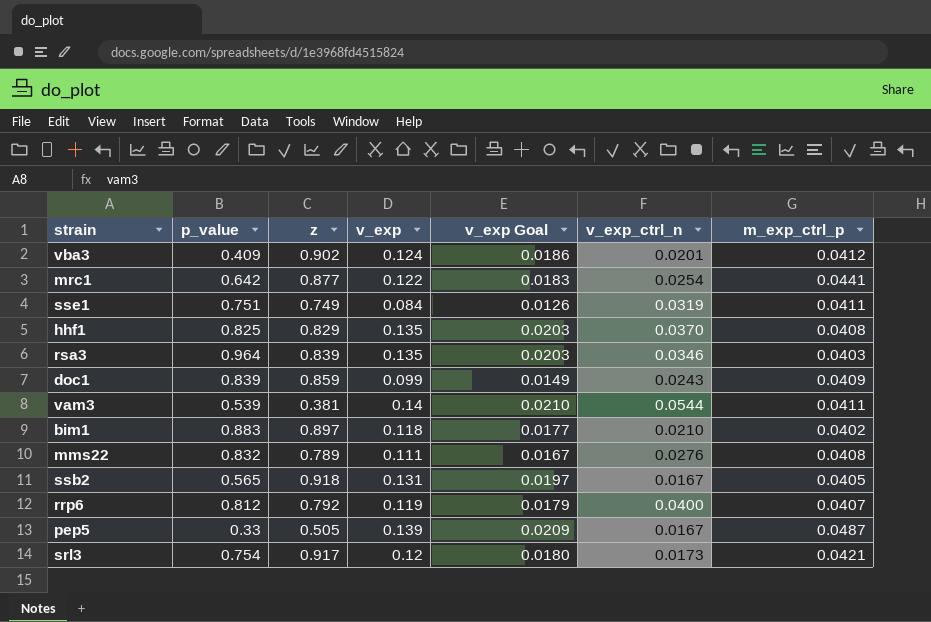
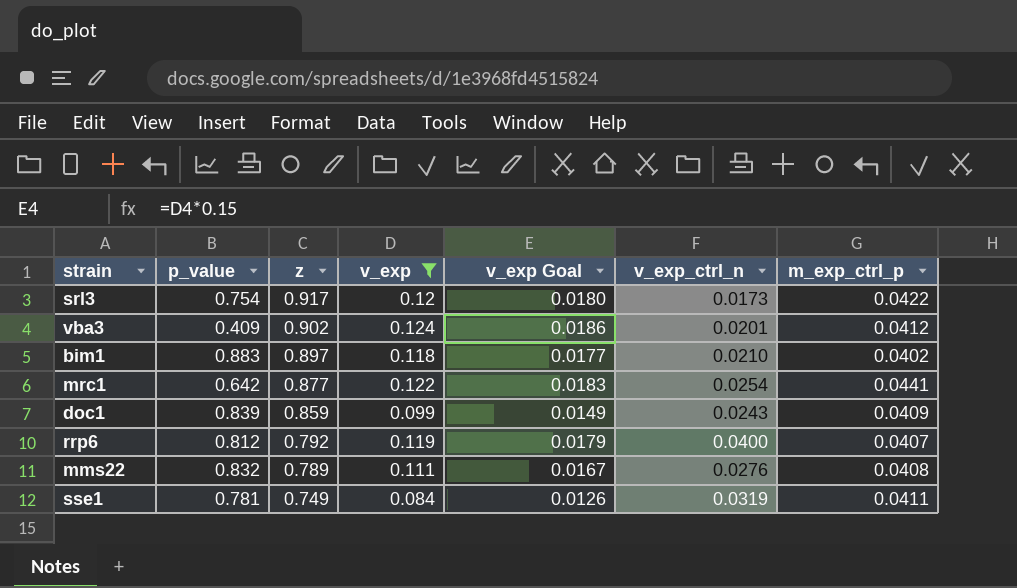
filter: none -> v_exp <= 0.124
row order: none -> z descending
srl3 | m_exp_ctrl_p: 0.0421 -> 0.0422
sse1 | p_value: 0.751 -> 0.781

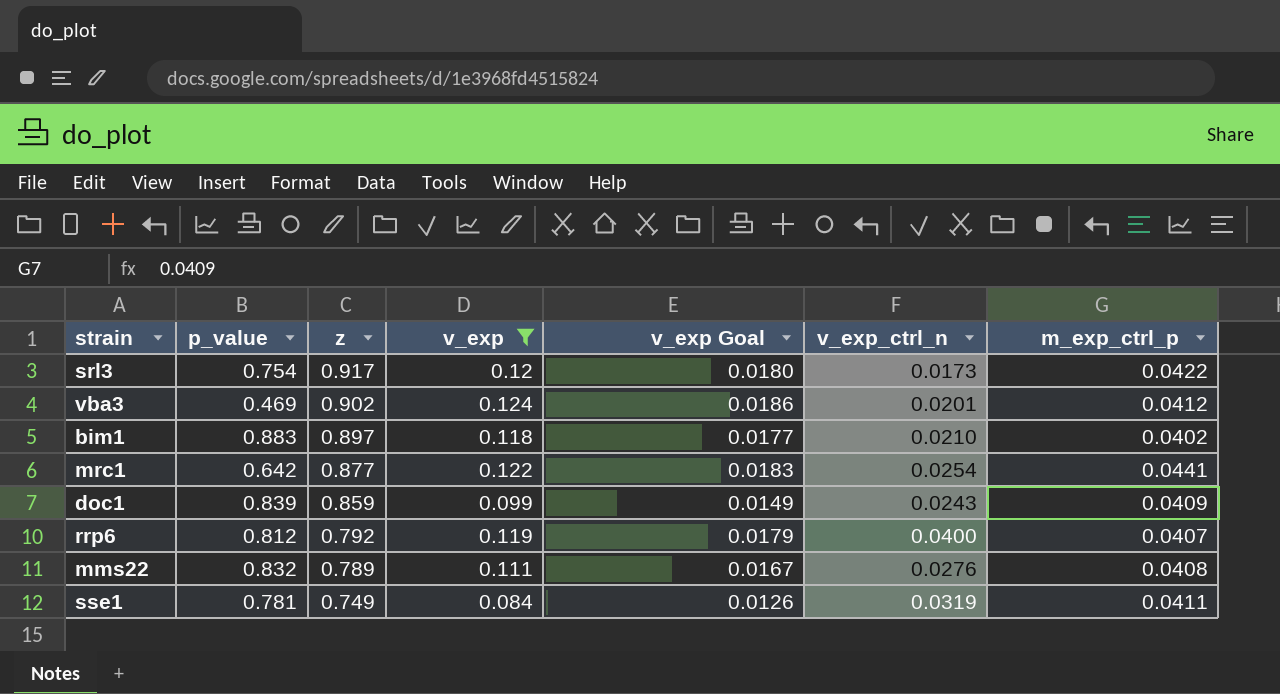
vba3 | p_value: 0.409 -> 0.469

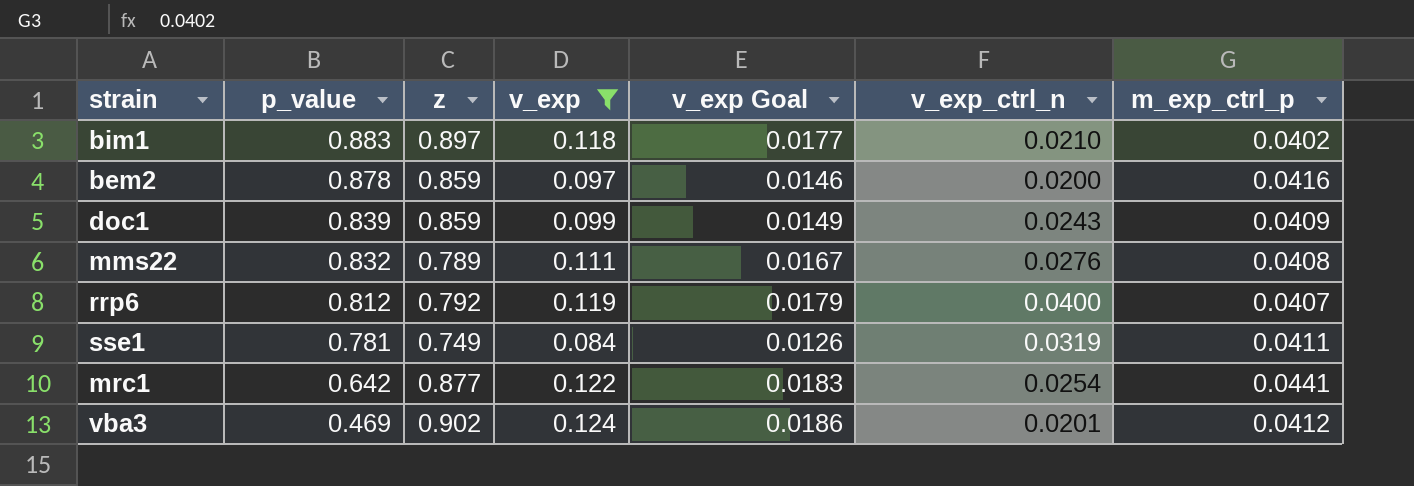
row order: z descending -> p_value descending
row srl3: 0.754 | 0.917 | 0.12 | 0.0180 | 0.0173 | 0.0422 -> none
row bem2: none -> 0.878 | 0.859 | 0.097 | 0.0146 | 0.0200 | 0.0416

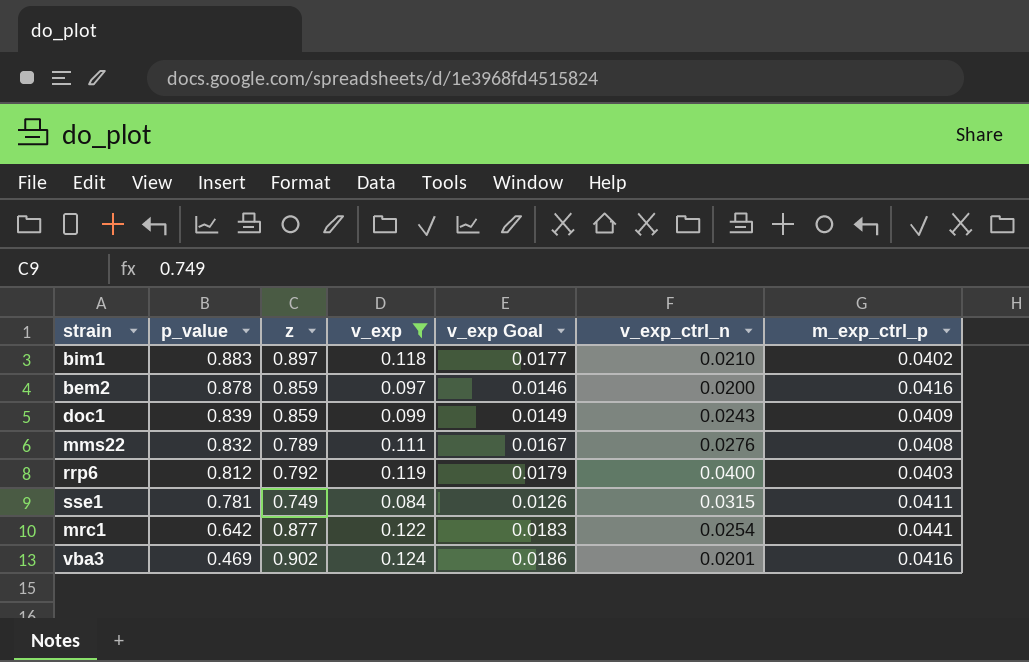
rrp6 | m_exp_ctrl_p: 0.0407 -> 0.0403
sse1 | v_exp_ctrl_n: 0.0319 -> 0.0315
vba3 | m_exp_ctrl_p: 0.0412 -> 0.0416

